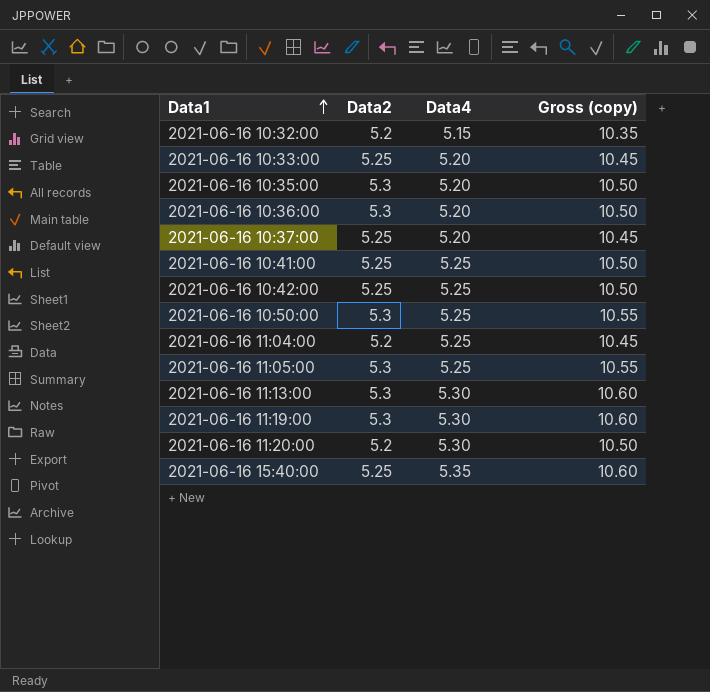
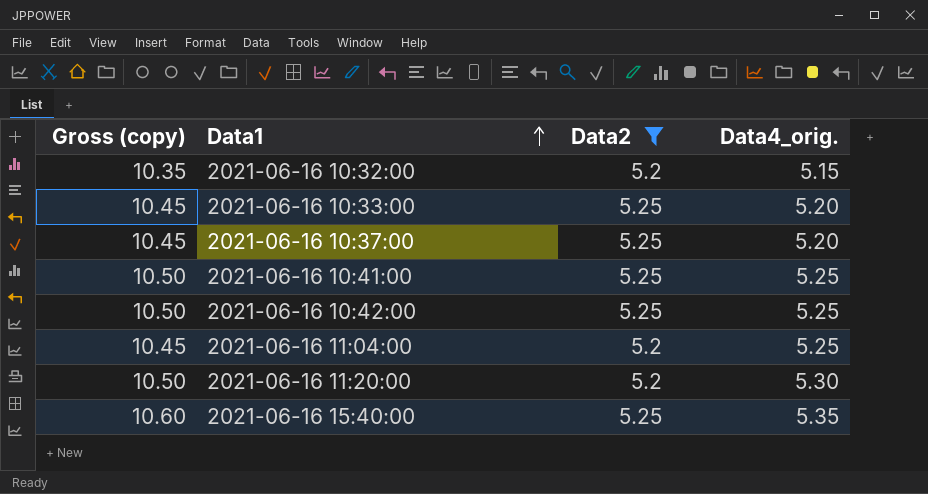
filter: none -> Data2 != 5.3
column Gross (copy) | position: 4 -> 1
column name: Data4 -> Data4_orig.

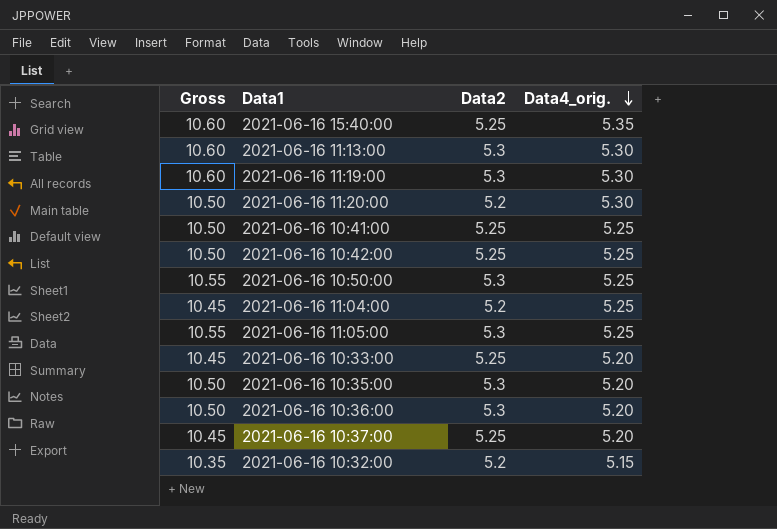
filter: Data2 != 5.3 -> none
row order: Data1 ascending -> Data4_orig. descending
column name: Gross (copy) -> Gross

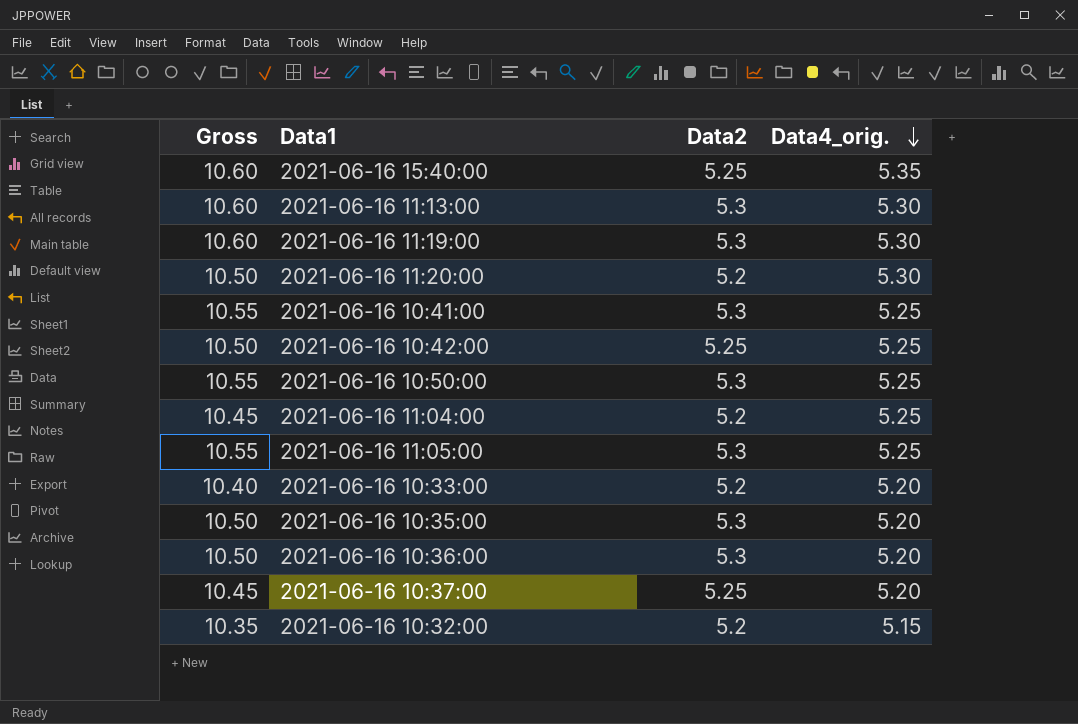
2021-06-16 10:41:00 | Gross: 10.50 -> 10.55
2021-06-16 10:41:00 | Data2: 5.25 -> 5.3
2021-06-16 10:33:00 | Gross: 10.45 -> 10.40
2021-06-16 10:33:00 | Data2: 5.25 -> 5.2

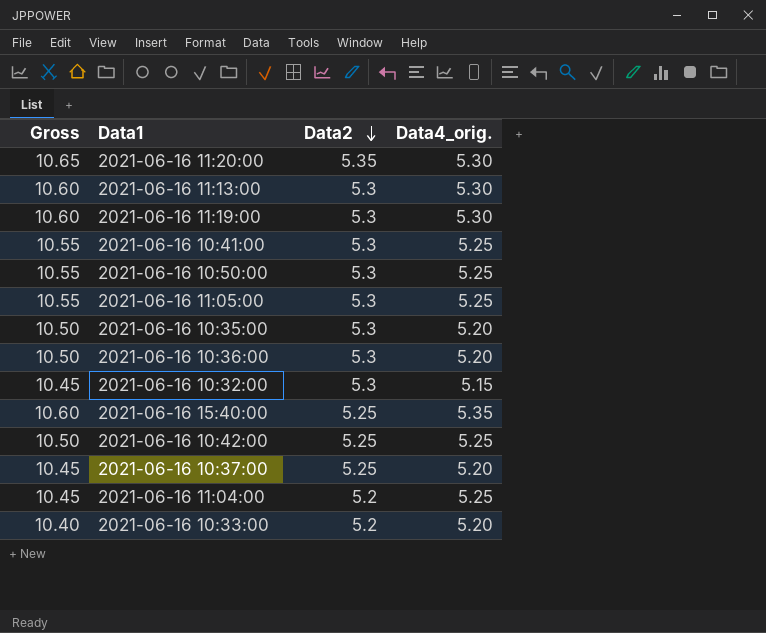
row order: Data4_orig. descending -> Data2 descending
2021-06-16 11:20:00 | Gross: 10.50 -> 10.65
2021-06-16 11:20:00 | Data2: 5.2 -> 5.35
2021-06-16 10:32:00 | Gross: 10.35 -> 10.45
2021-06-16 10:32:00 | Data2: 5.2 -> 5.3

